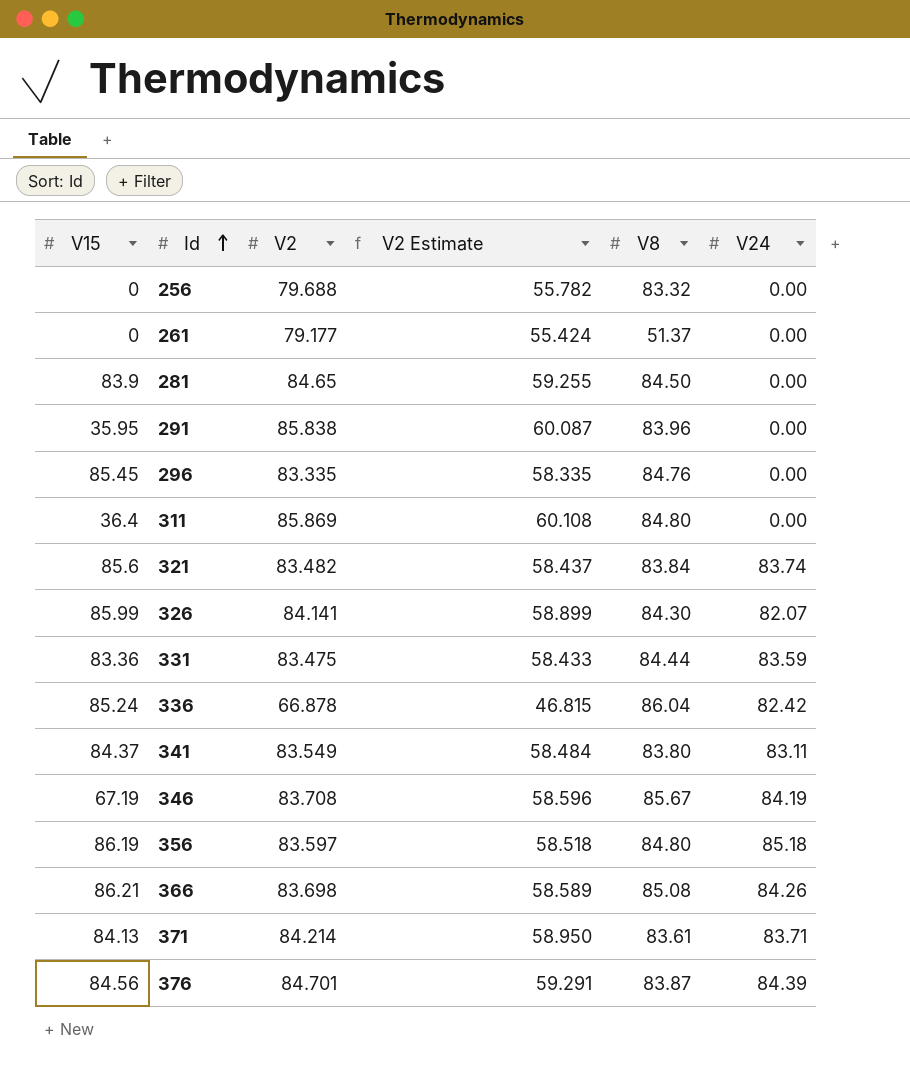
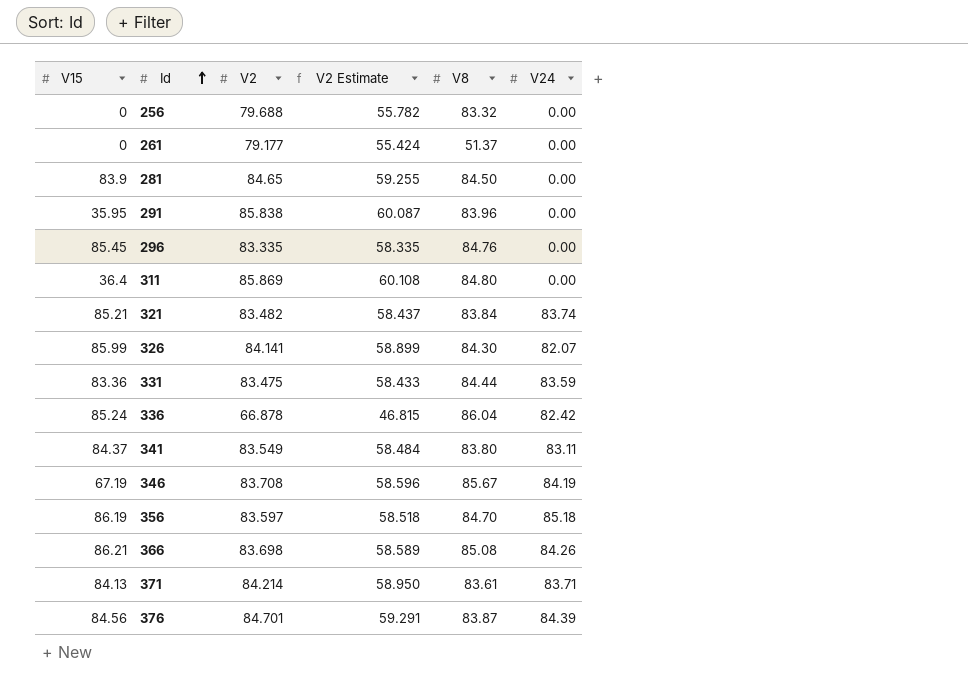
321 | V15: 85.6 -> 85.21
356 | V8: 84.80 -> 84.70

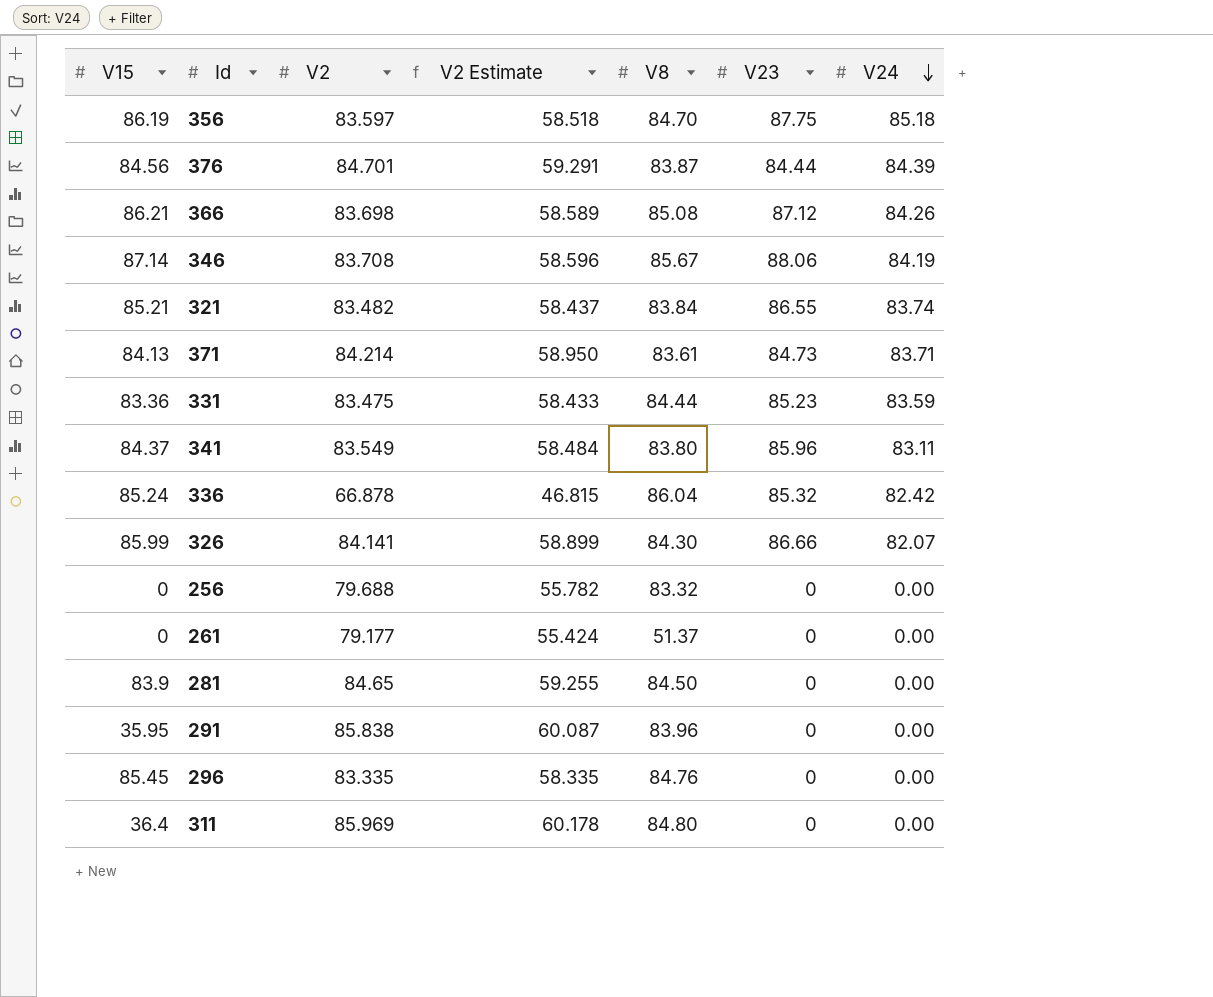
row order: Id ascending -> V24 descending
column V23 | position: none -> 6
346 | V15: 67.19 -> 87.14
311 | V2: 85.869 -> 85.969
311 | V2 Estimate: 60.108 -> 60.178

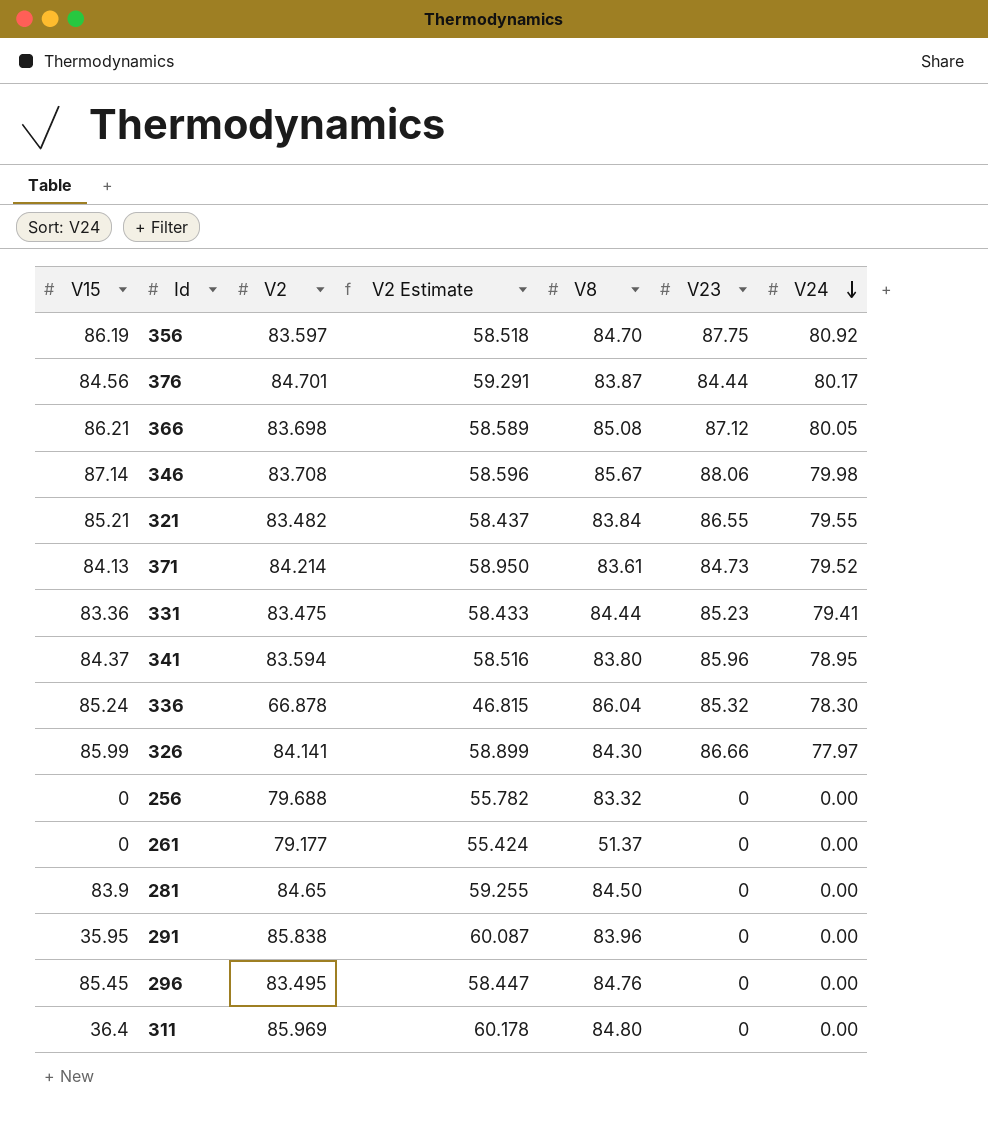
356 | V24: 85.18 -> 80.92
376 | V24: 84.39 -> 80.17
366 | V24: 84.26 -> 80.05
346 | V24: 84.19 -> 79.98
321 | V24: 83.74 -> 79.55
371 | V24: 83.71 -> 79.52
331 | V24: 83.59 -> 79.41
341 | V2: 83.549 -> 83.594
341 | V2 Estimate: 58.484 -> 58.516
341 | V24: 83.11 -> 78.95
336 | V24: 82.42 -> 78.30
326 | V24: 82.07 -> 77.97
296 | V2: 83.335 -> 83.495
296 | V2 Estimate: 58.335 -> 58.447

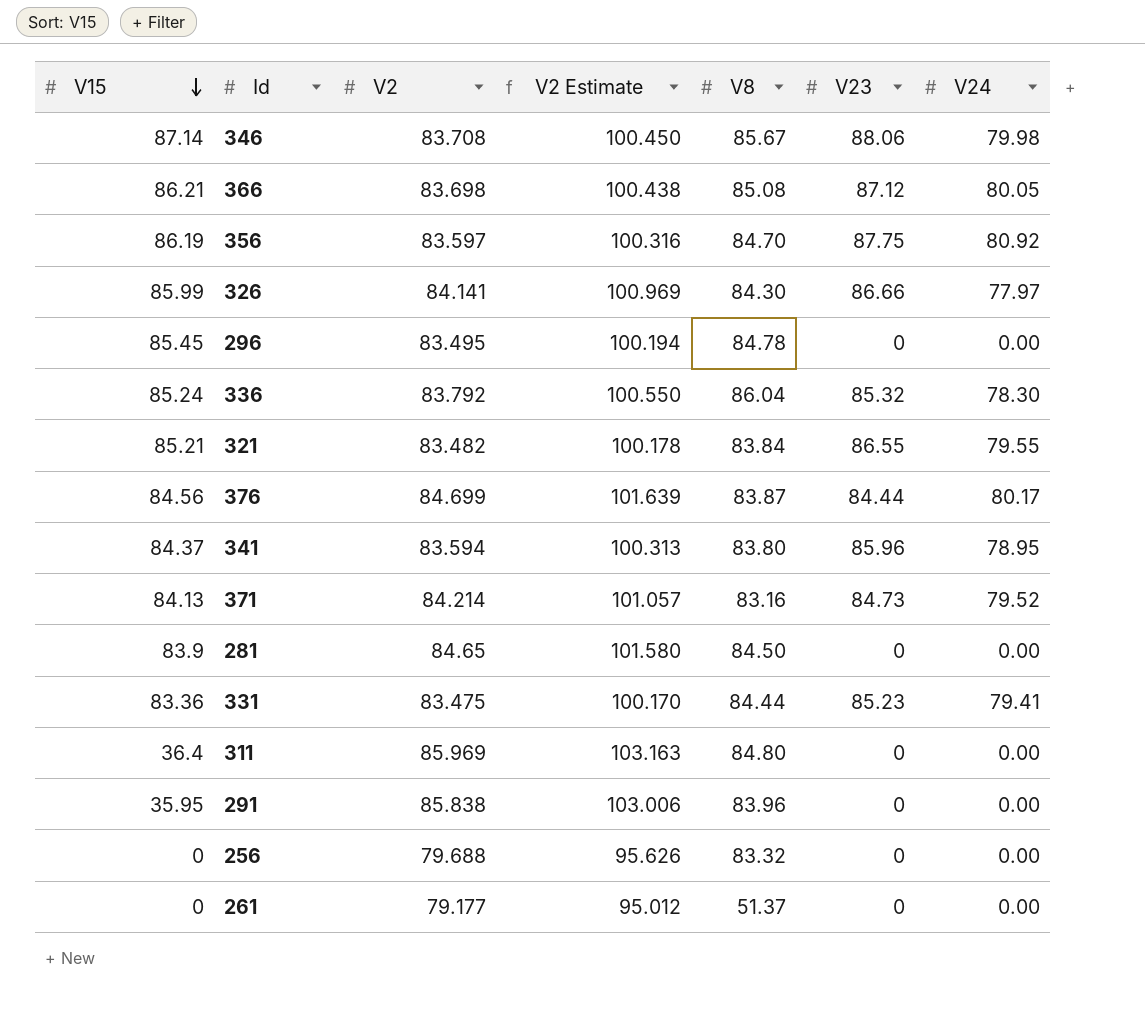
row order: V24 descending -> V15 descending
column V2 Estimate | formula: [V2] * 0.7 -> [V2] * 1.2
296 | V8: 84.76 -> 84.78
336 | V2: 66.878 -> 83.792
376 | V2: 84.701 -> 84.699
371 | V8: 83.61 -> 83.16

